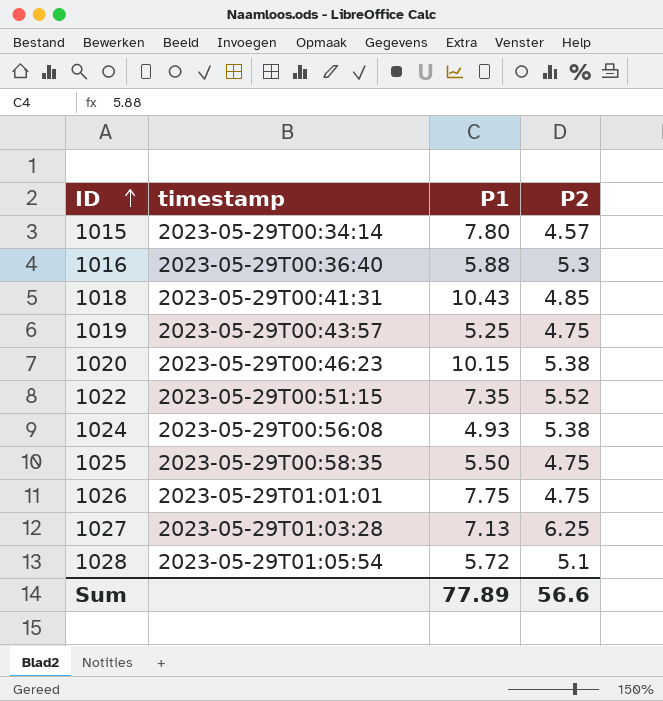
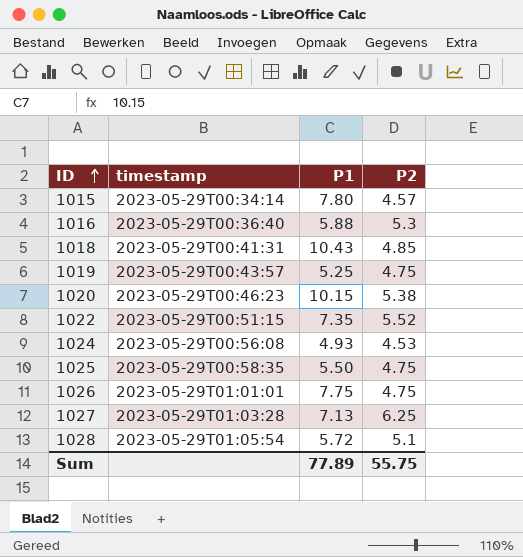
1024 | P2: 5.38 -> 4.53
Sum | P2: 56.6 -> 55.75

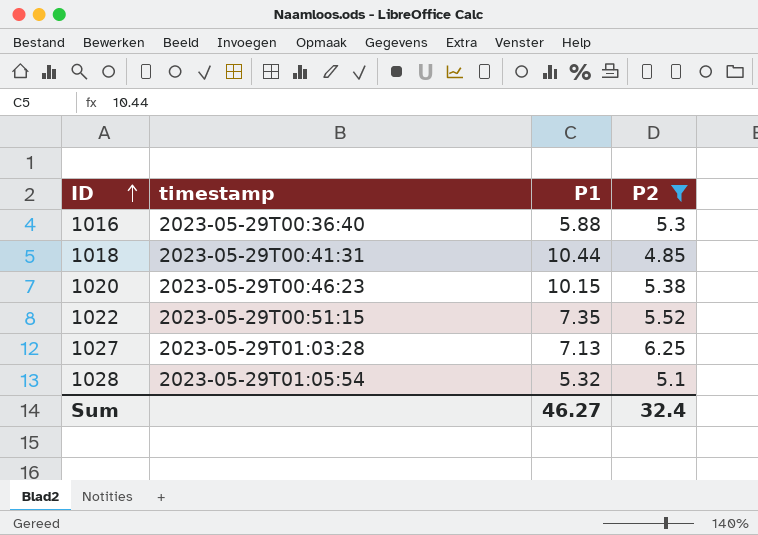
filter: none -> P2 >= 4.85
1018 | P1: 10.43 -> 10.44
1028 | P1: 5.72 -> 5.32
Sum | P1: 77.89 -> 46.27
Sum | P2: 55.75 -> 32.4

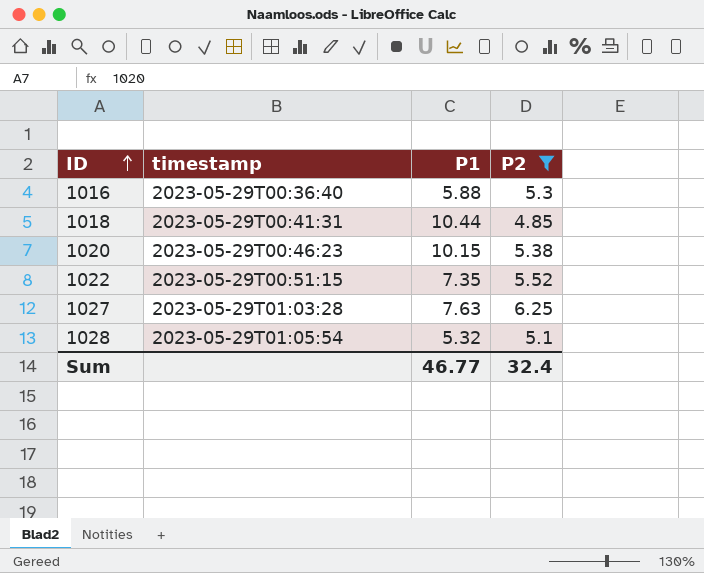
1027 | P1: 7.13 -> 7.63
Sum | P1: 46.27 -> 46.77

